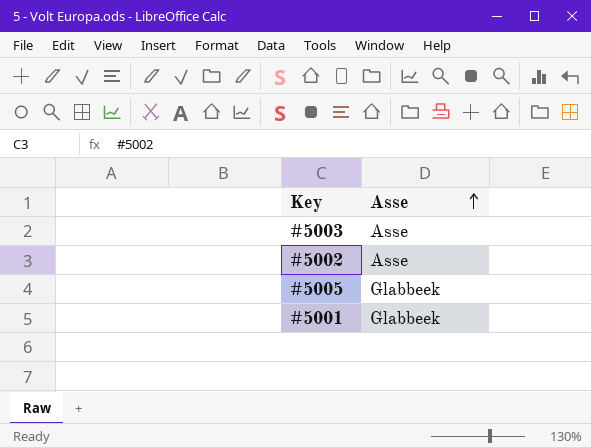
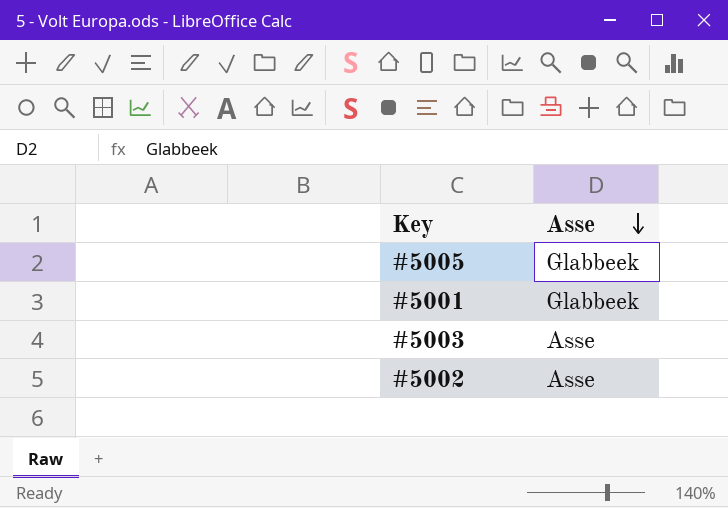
row order: Asse ascending -> Asse descending

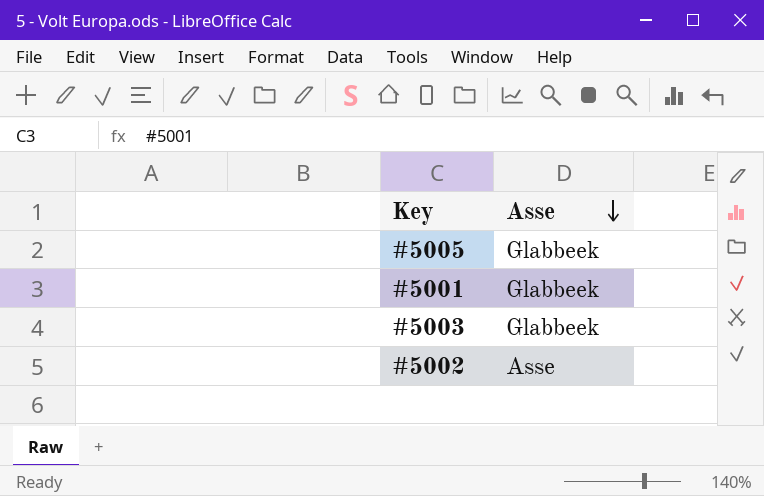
#5003 | Asse: Asse -> Glabbeek

